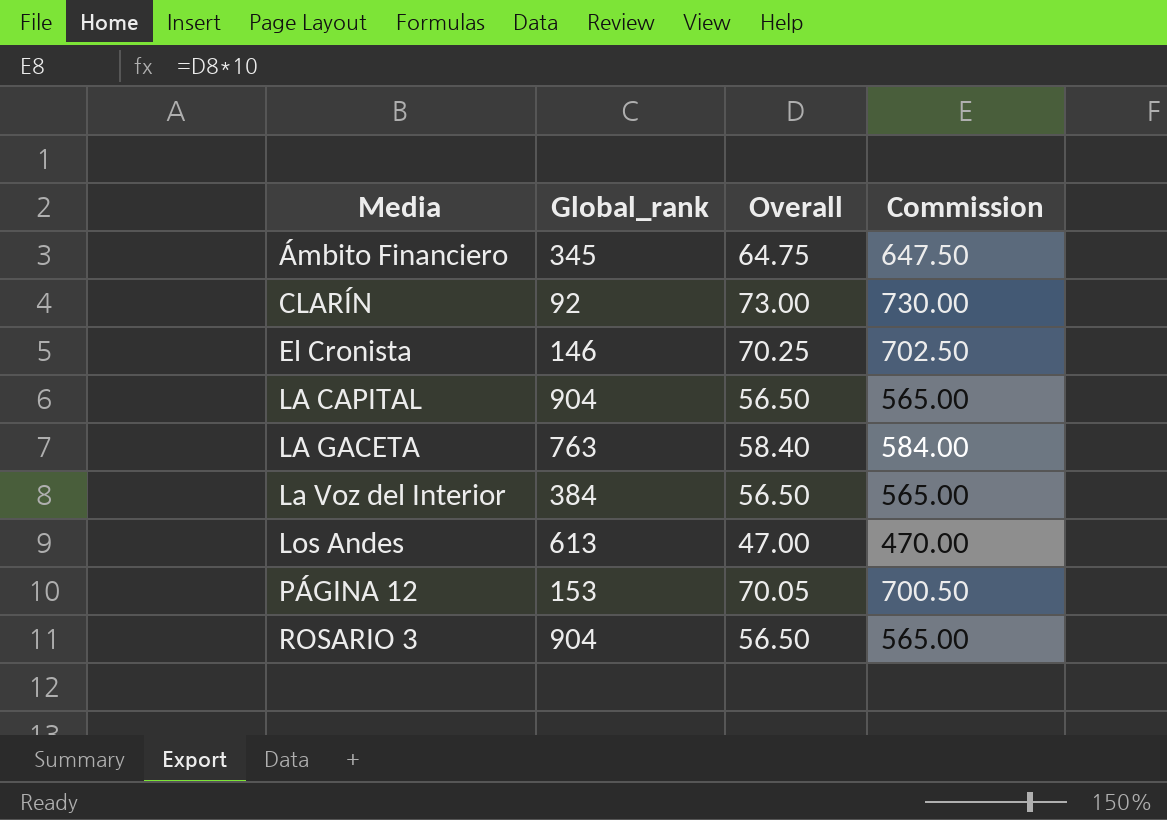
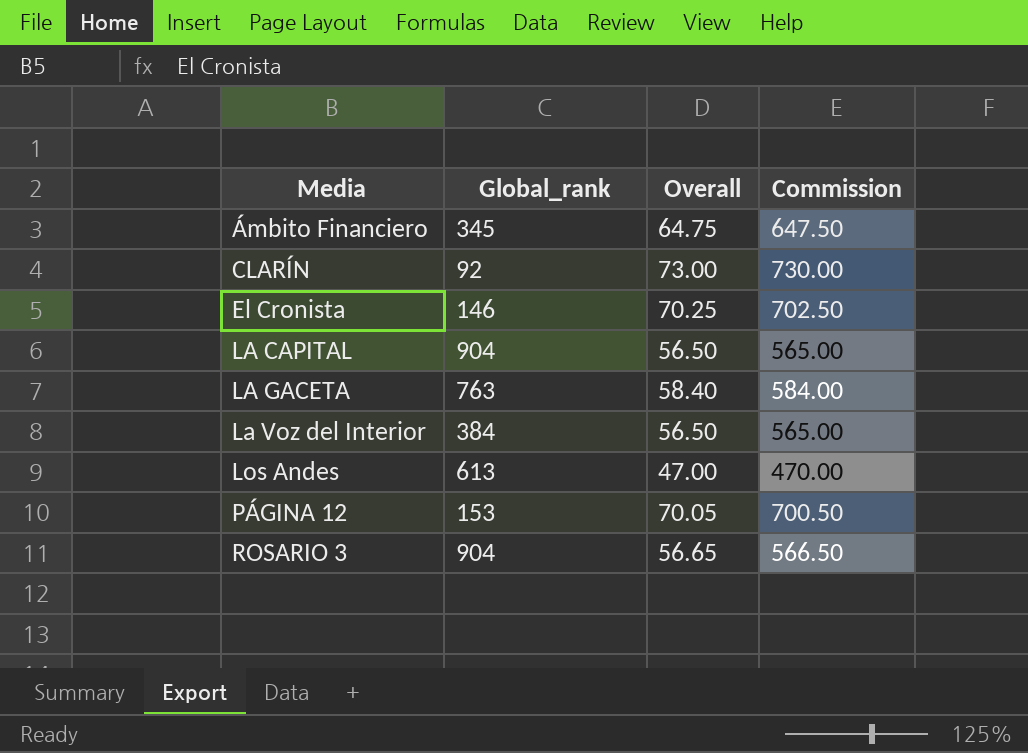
ROSARIO 3 | Overall: 56.50 -> 56.65
ROSARIO 3 | Commission: 565.00 -> 566.50

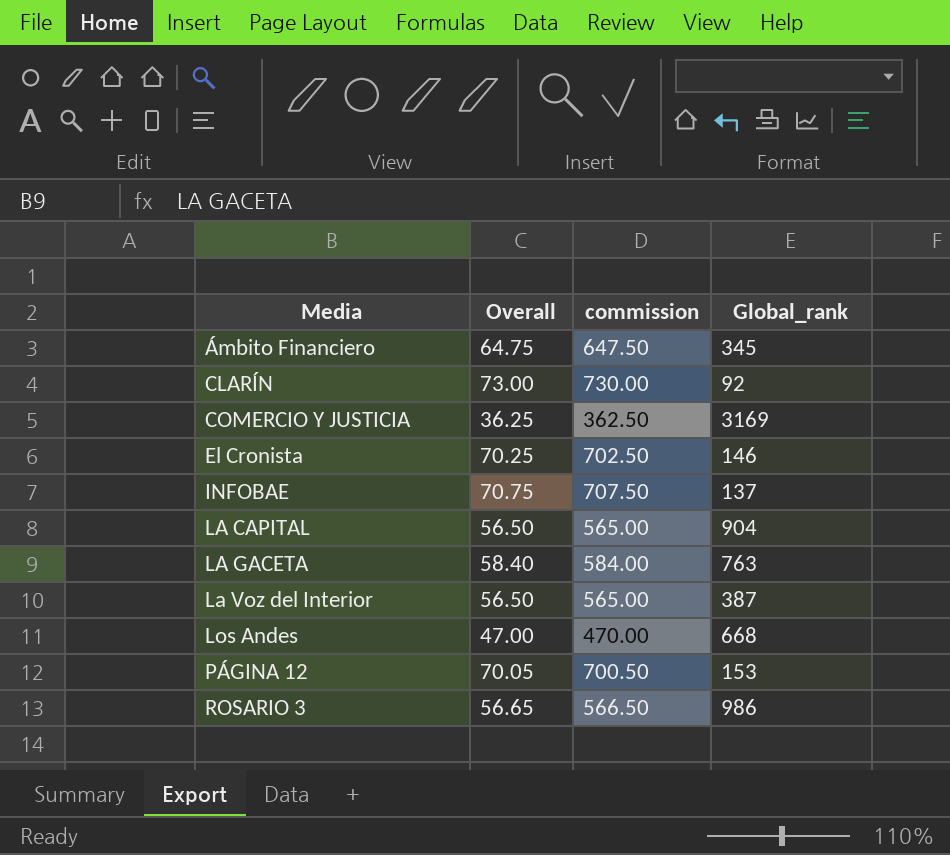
column name: Commission -> commission
column Global_rank | position: 2 -> 4
row COMERCIO Y JUSTICIA: none -> 36.25 | 362.50 | 3169
row INFOBAE: none -> 70.75 | 707.50 | 137
La Voz del Interior | Global_rank: 384 -> 387
Los Andes | Global_rank: 613 -> 668
ROSARIO 3 | Global_rank: 904 -> 986

